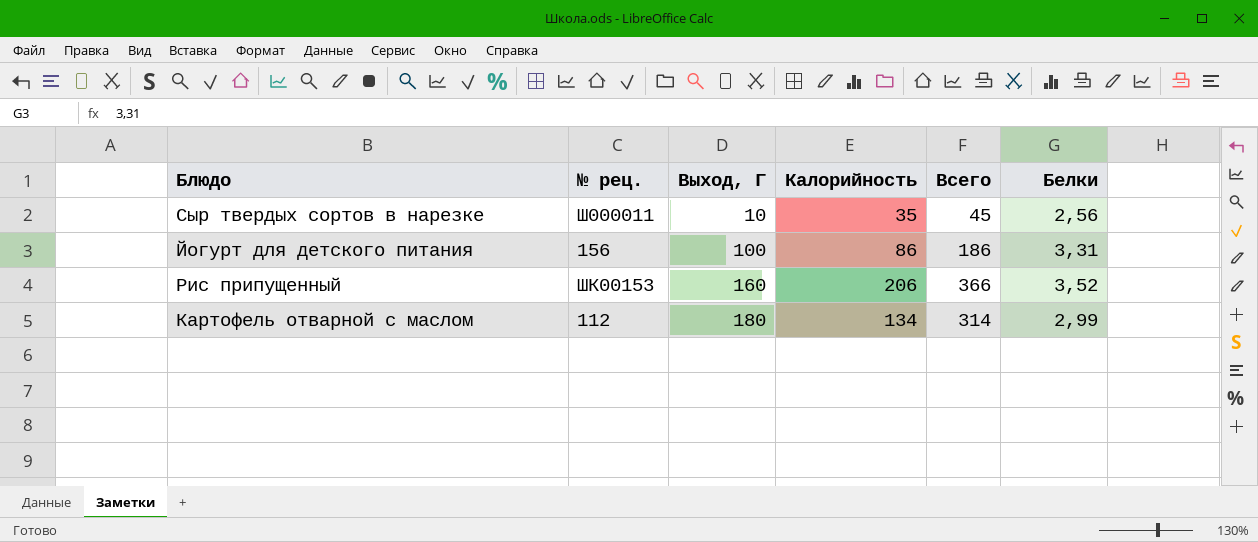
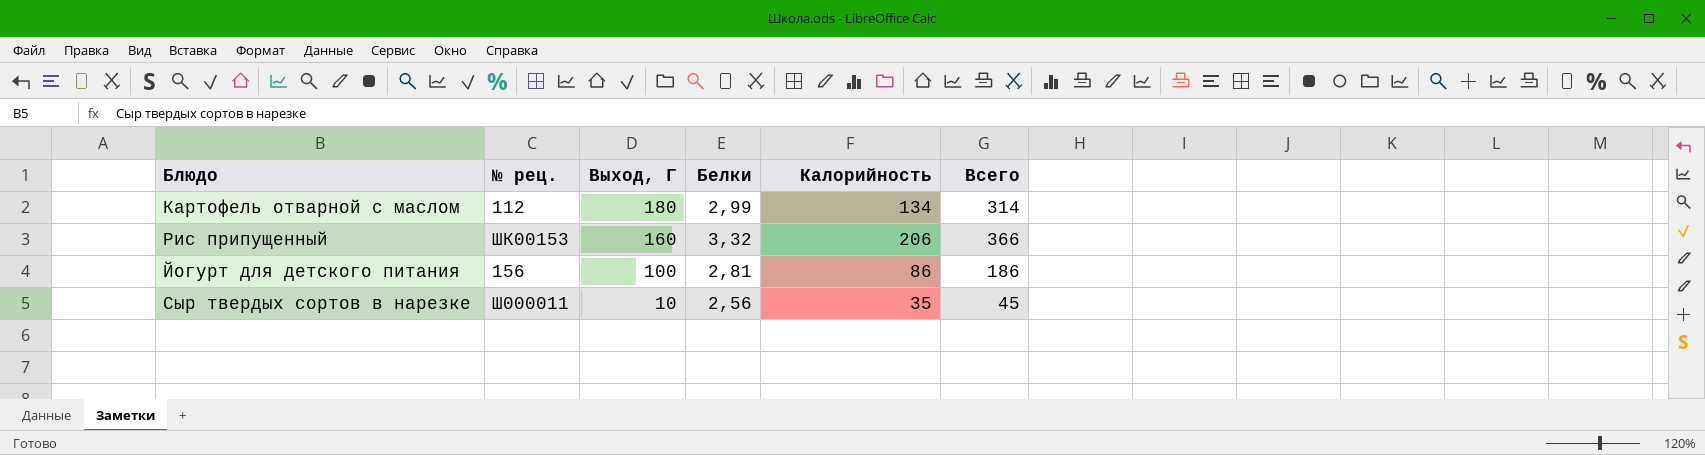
row order: Выход, Г ascending -> Выход, Г descending
column Белки | position: 6 -> 4
Рис припущенный | Белки: 3,52 -> 3,32
Йогурт для детского питания | Белки: 3,31 -> 2,81

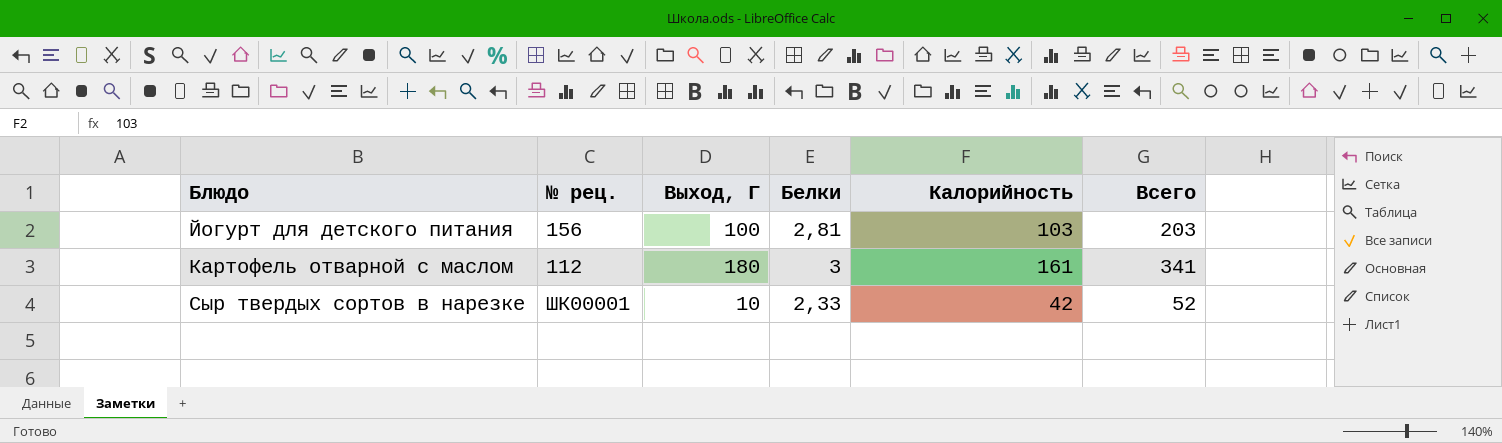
row order: Выход, Г descending -> Блюдо ascending
row Рис припущенный: ШК00153 | 160 | 3,32 | 206 | 366 -> none
Йогурт для детского питания | Калорийность: 86 -> 103
Йогурт для детского питания | Всего: 186 -> 203
Картофель отварной с маслом | Белки: 2,99 -> 3
Картофель отварной с маслом | Калорийность: 134 -> 161
Картофель отварной с маслом | Всего: 314 -> 341
Сыр твердых сортов в нарезке | № рец.: Ш000011 -> ШК00001
Сыр твердых сортов в нарезке | Белки: 2,56 -> 2,33
Сыр твердых сортов в нарезке | Калорийность: 35 -> 42
Сыр твердых сортов в нарезке | Всего: 45 -> 52

